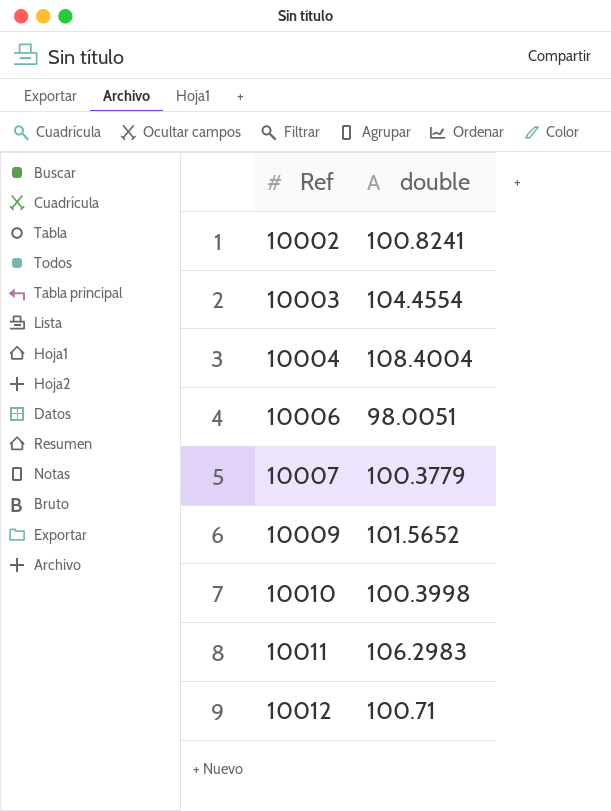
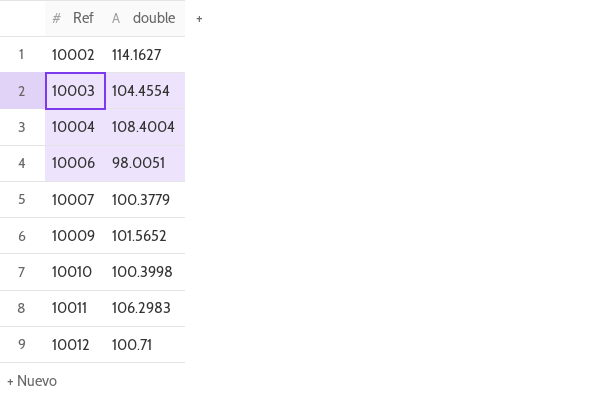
10002 | double: 100.8241 -> 114.1627

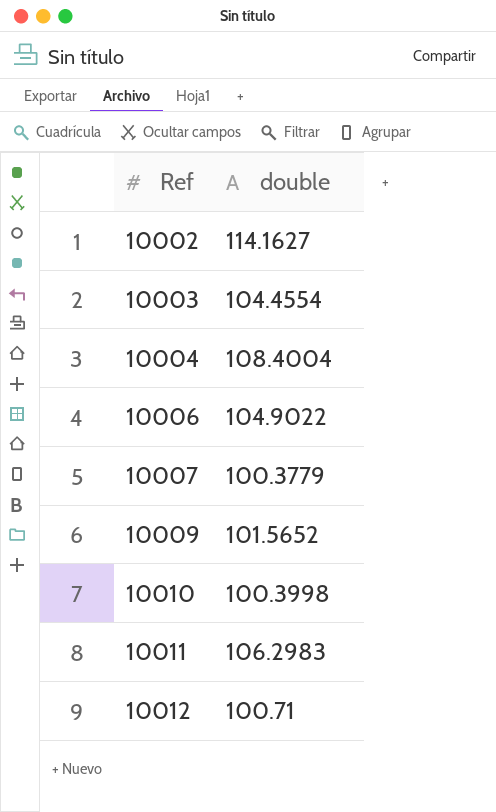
10006 | double: 98.0051 -> 104.9022

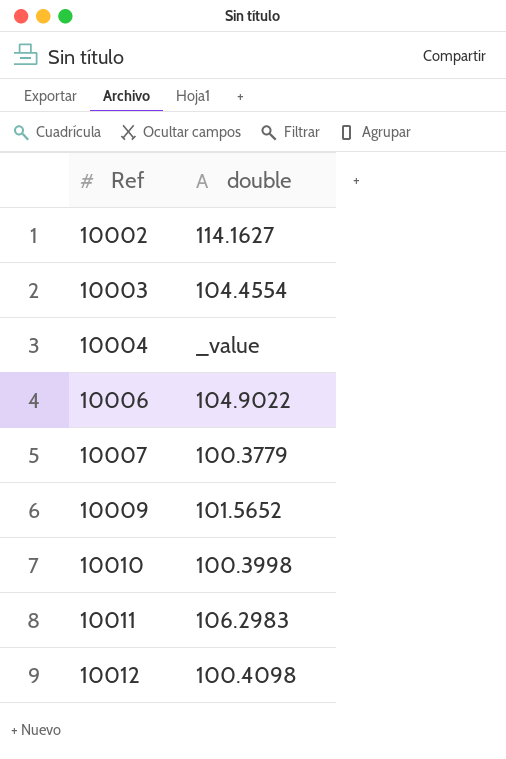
10004 | double: 108.4004 -> _value
10012 | double: 100.71 -> 100.4098

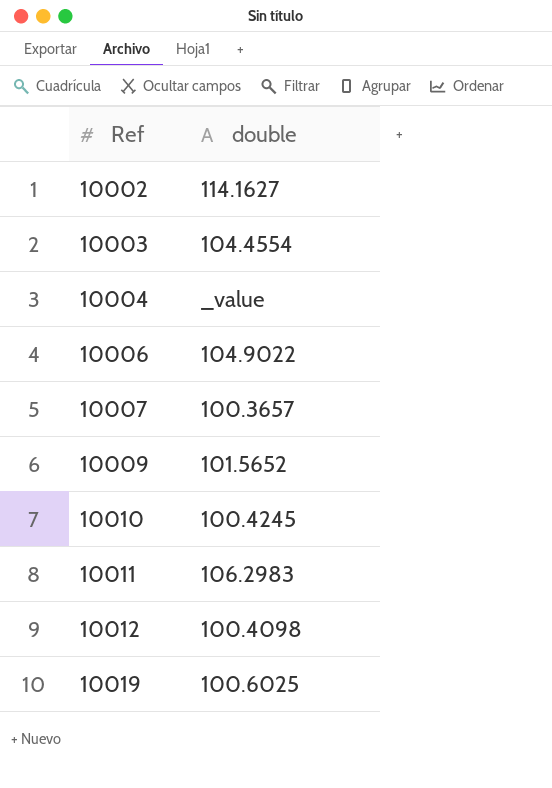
10007 | double: 100.3779 -> 100.3657
10010 | double: 100.3998 -> 100.4245
row 10019: none -> 100.6025

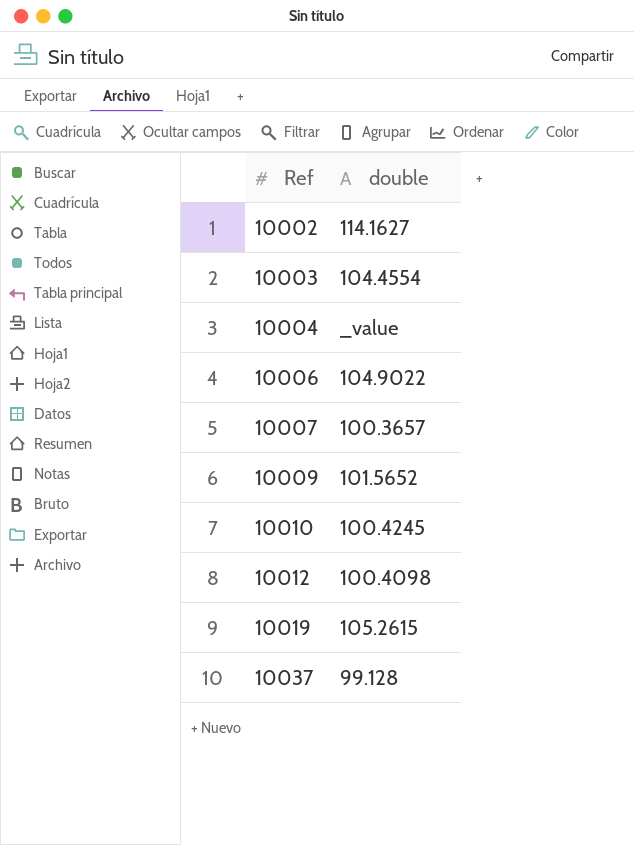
row 10011: 106.2983 -> none
10019 | double: 100.6025 -> 105.2615
row 10037: none -> 99.128

